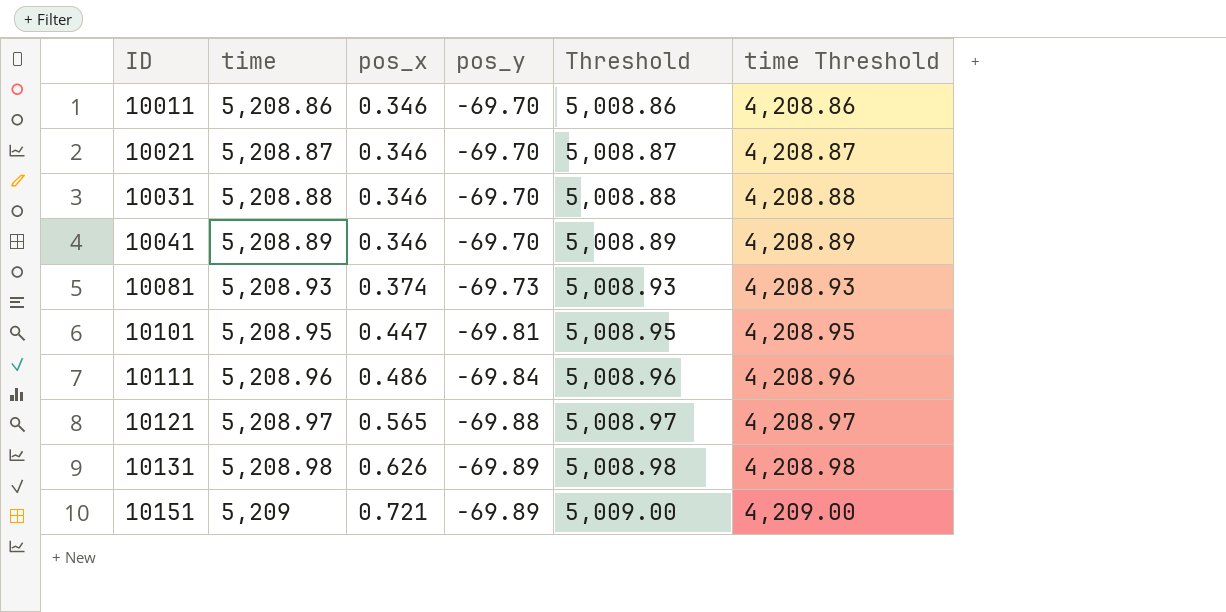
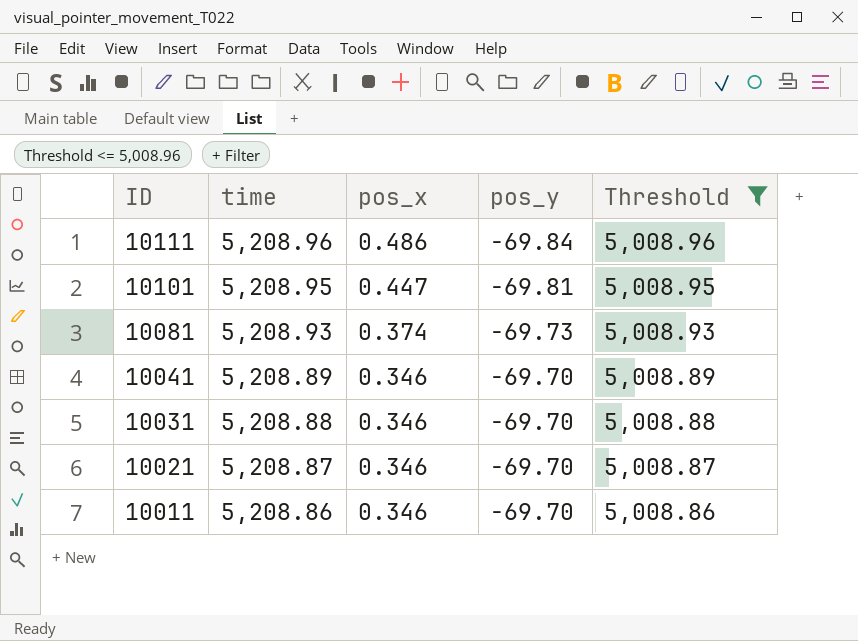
filter: none -> Threshold <= 5,008.96
row order: ID ascending -> ID descending
column time Threshold | formula: [time] - 1000 -> none

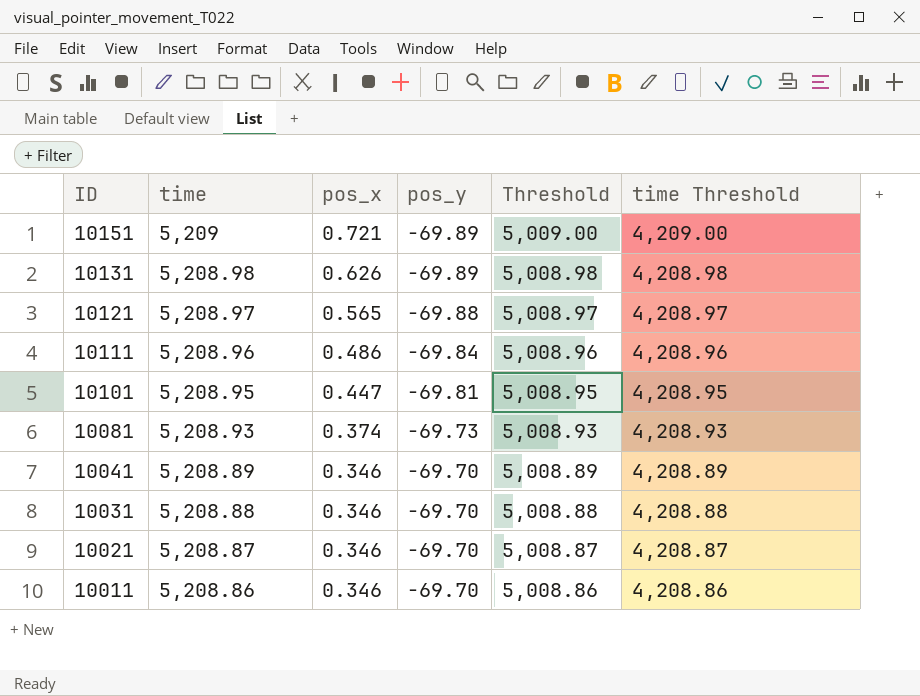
filter: Threshold <= 5,008.96 -> none
column time Threshold | formula: none -> [time] - 1000

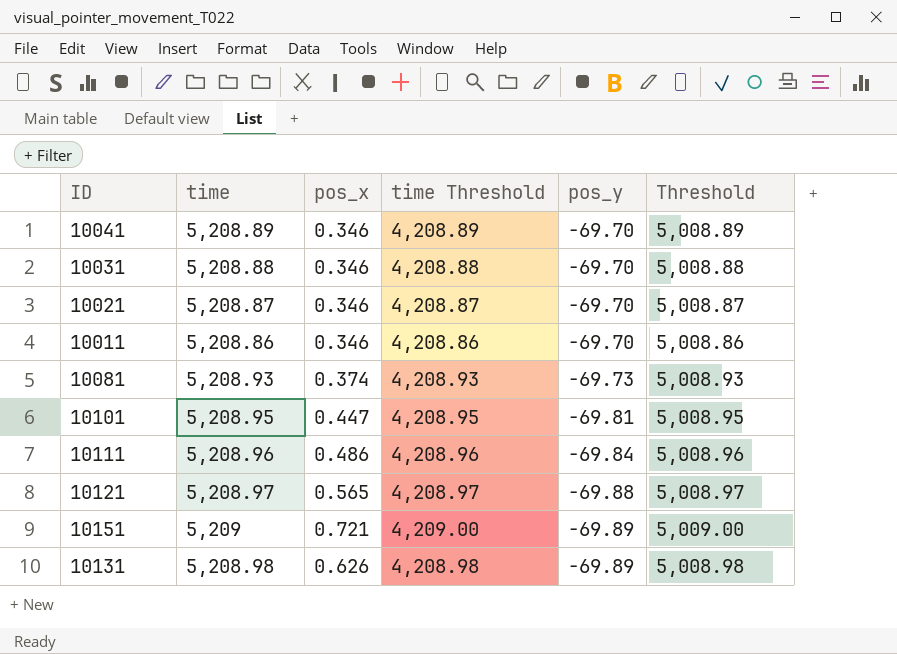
row order: ID descending -> pos_y descending
column time Threshold | position: 6 -> 4

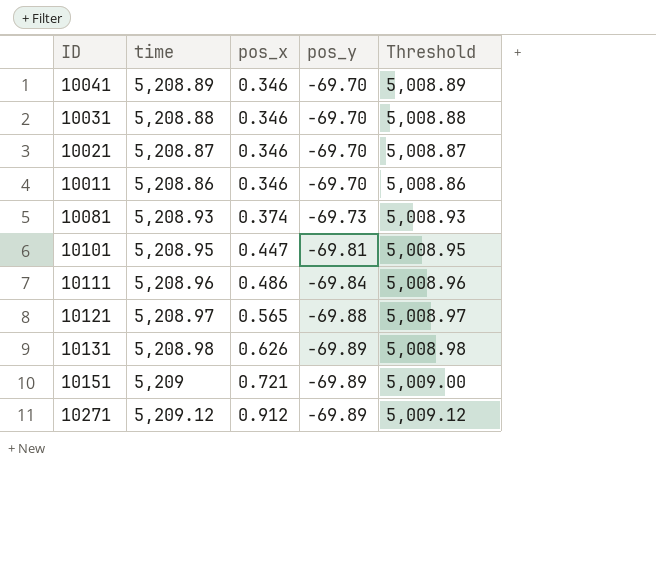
row order: pos_y descending -> pos_x ascending
column time Threshold | formula: [time] - 1000 -> none
row 10271: none -> 5,209.12 | 0.912 | -69.89 | 5,009.12

